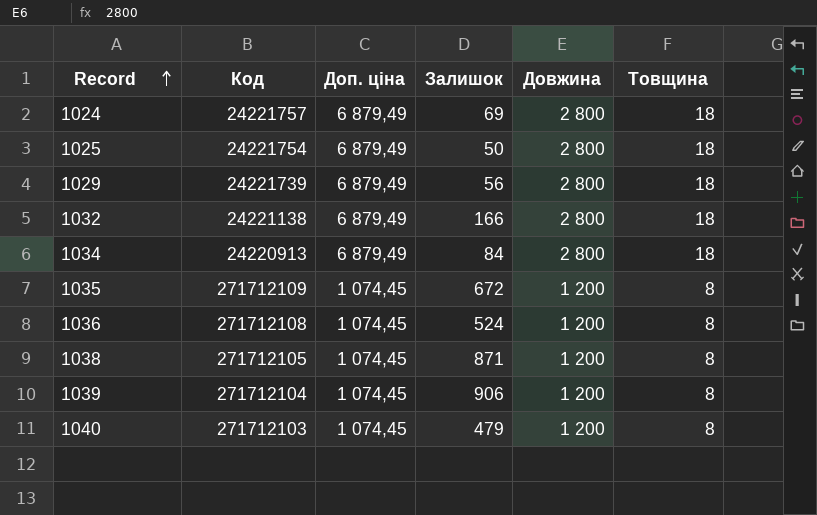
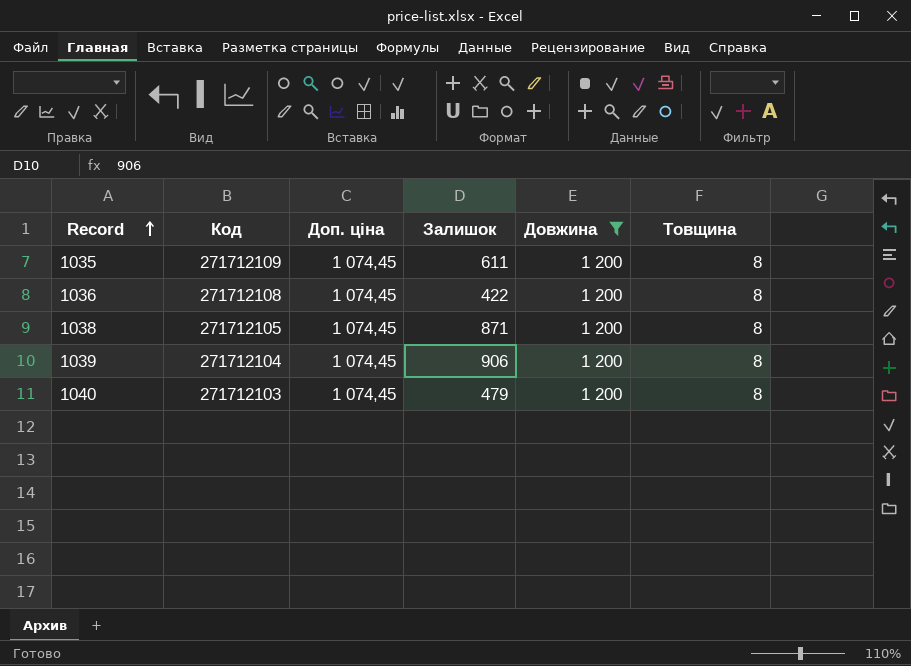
filter: none -> Довжина = 1 200
1035 | Залишок: 672 -> 611
1036 | Залишок: 524 -> 422

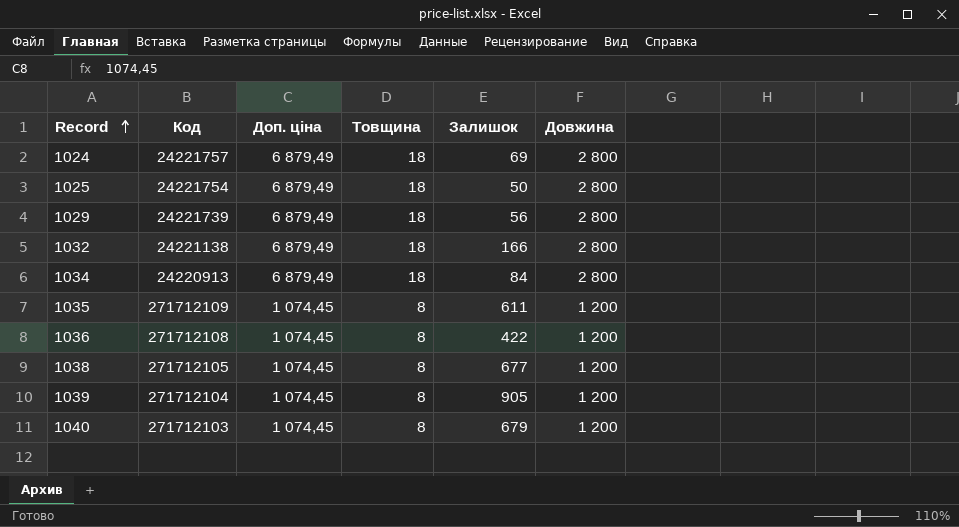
filter: Довжина = 1 200 -> none
column Товщина | position: 6 -> 4
1038 | Залишок: 871 -> 677
1039 | Залишок: 906 -> 905
1040 | Залишок: 479 -> 679

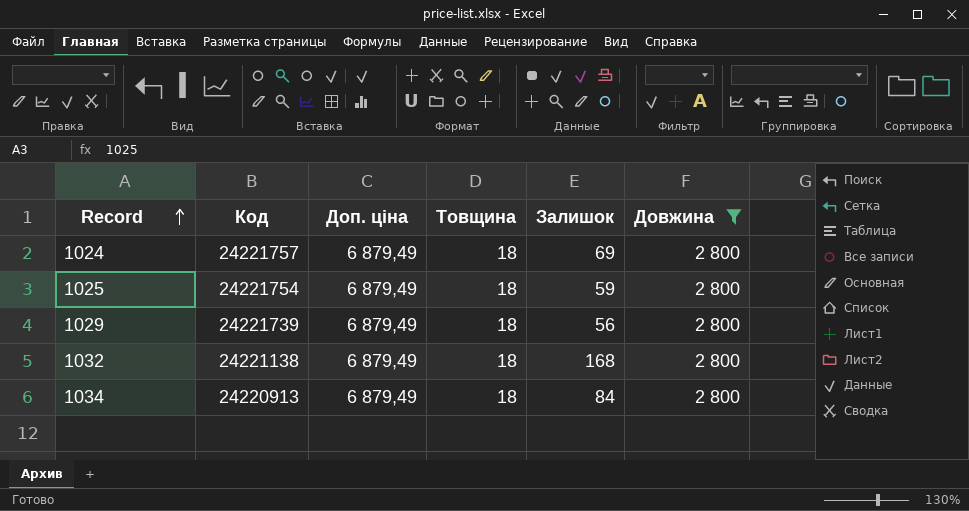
filter: none -> Довжина = 2 800
1025 | Залишок: 50 -> 59
1032 | Залишок: 166 -> 168

